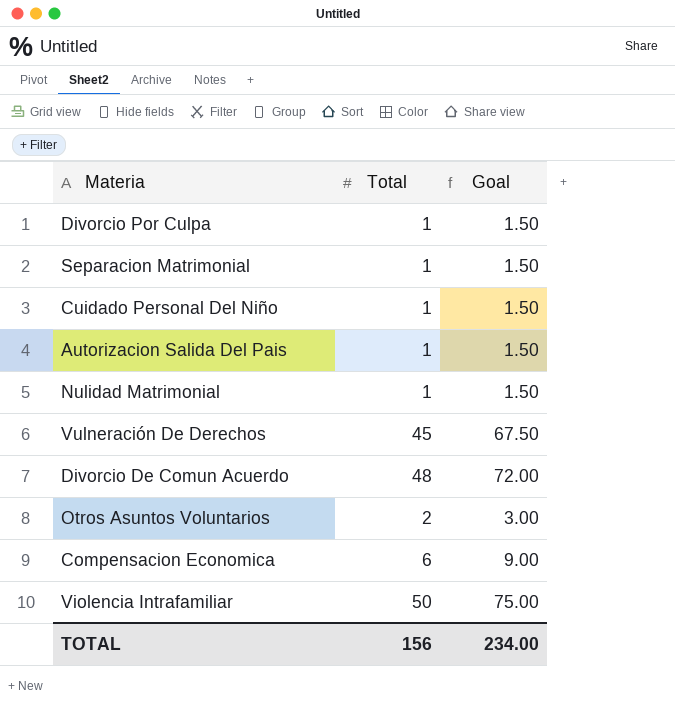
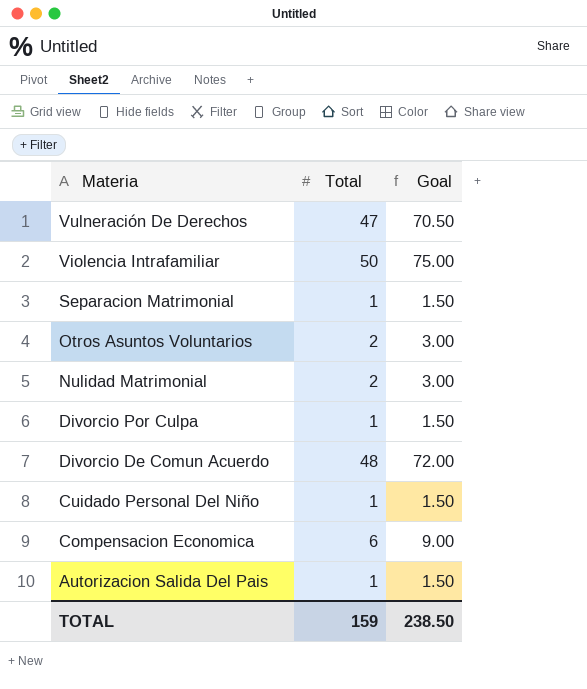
row order: none -> Materia descending
Vulneración De Derechos | Total: 45 -> 47
Vulneración De Derechos | Goal: 67.50 -> 70.50
Nulidad Matrimonial | Total: 1 -> 2
Nulidad Matrimonial | Goal: 1.50 -> 3.00
TOTAL | Total: 156 -> 159
TOTAL | Goal: 234.00 -> 238.50

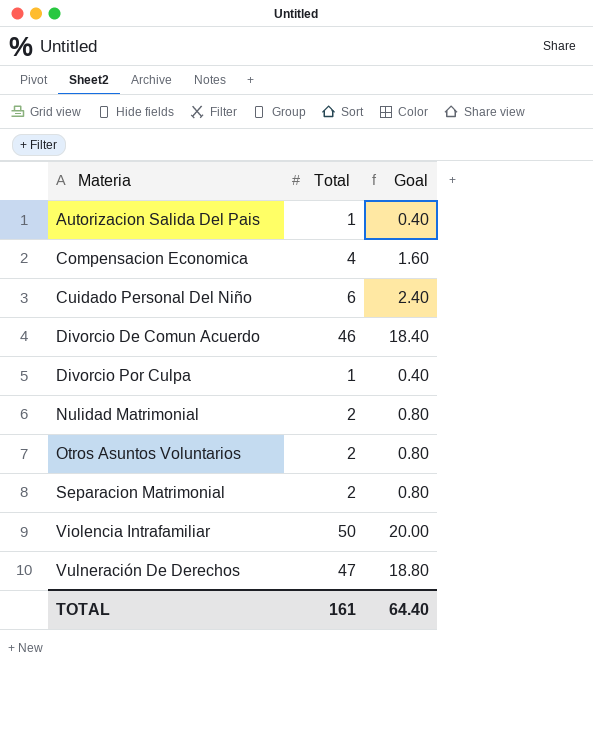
row order: Materia descending -> Materia ascending
column Goal | formula: [Total] * 1.5 -> [Total] * 0.4
Compensacion Economica | Total: 6 -> 4
Cuidado Personal Del Niño | Total: 1 -> 6
Divorcio De Comun Acuerdo | Total: 48 -> 46
Separacion Matrimonial | Total: 1 -> 2
TOTAL | Total: 159 -> 161
TOTAL | Goal: 238.50 -> 64.40

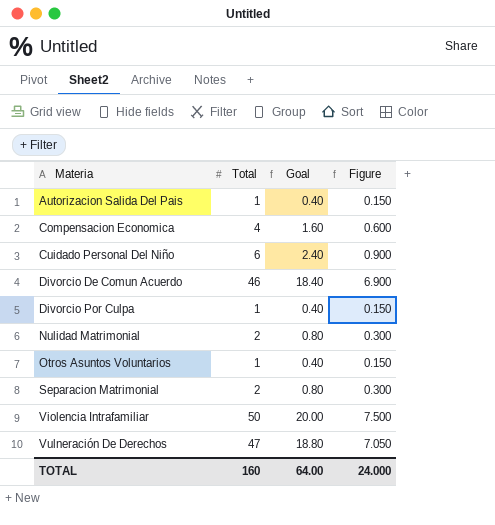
column Figure | formula: none -> [Total] * 0.15
Otros Asuntos Voluntarios | Total: 2 -> 1
Otros Asuntos Voluntarios | Goal: 0.80 -> 0.40
TOTAL | Total: 161 -> 160
TOTAL | Goal: 64.40 -> 64.00

